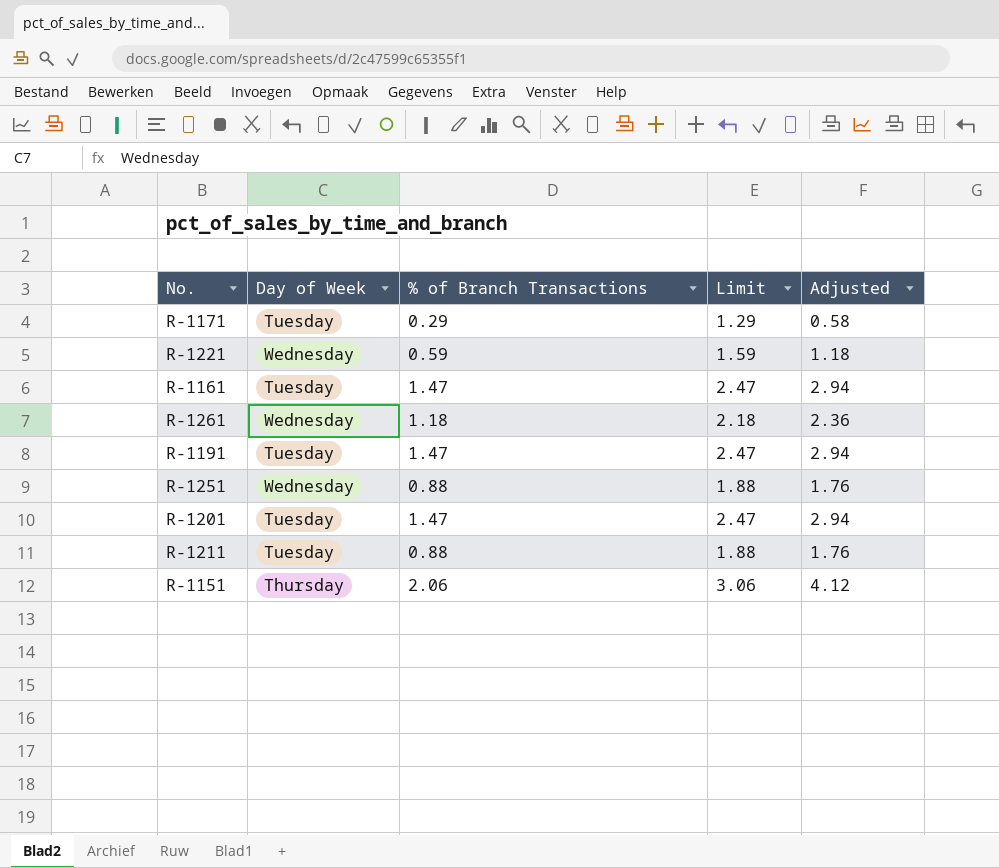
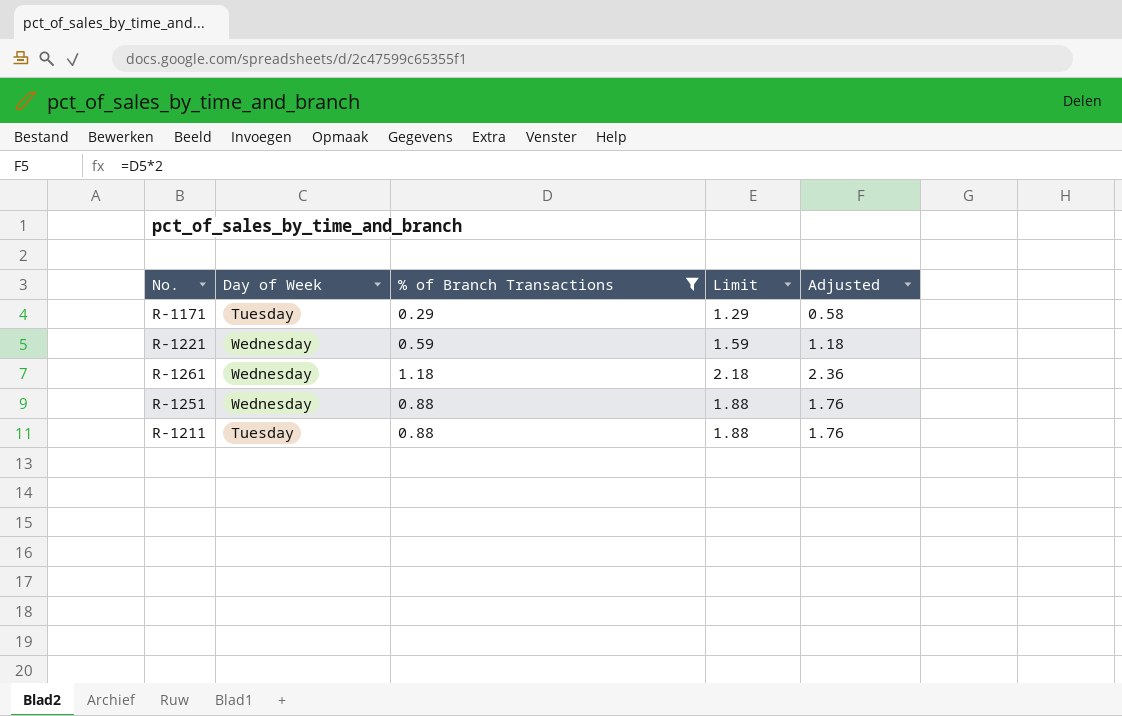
filter: none -> % of Branch Transactions <= 1.18

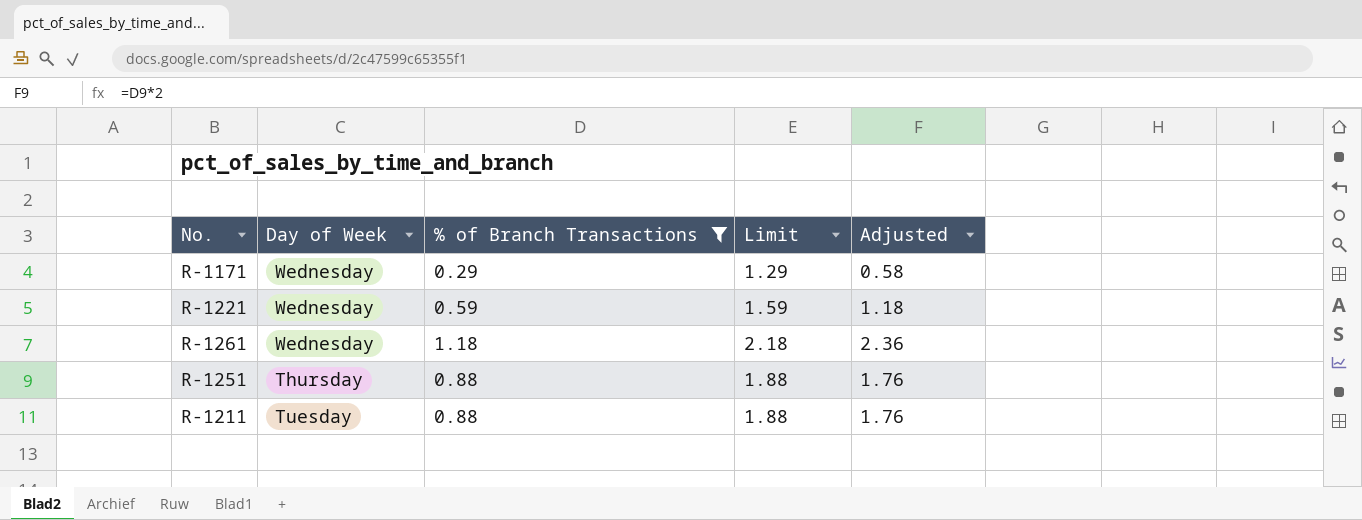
R-1171 | Day of Week: Tuesday -> Wednesday
R-1251 | Day of Week: Wednesday -> Thursday

